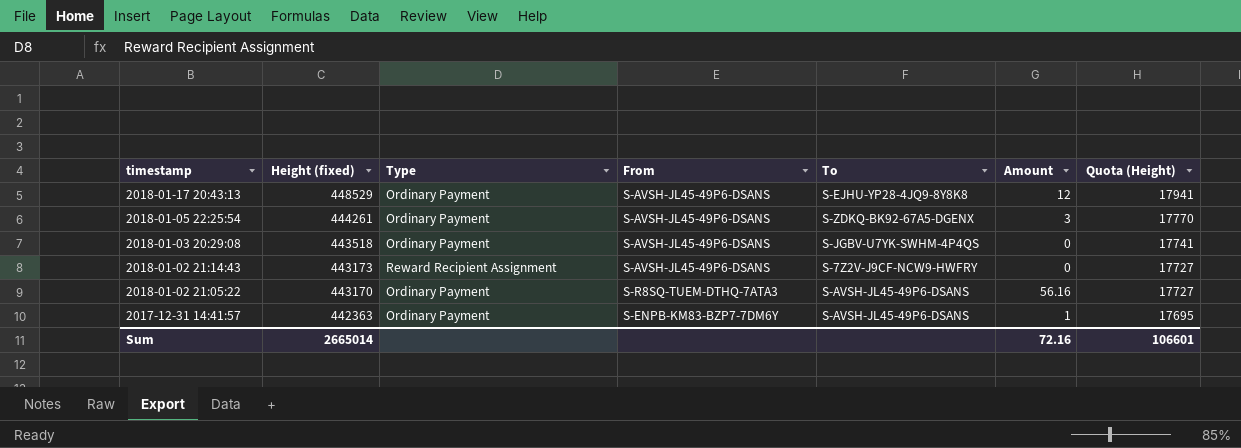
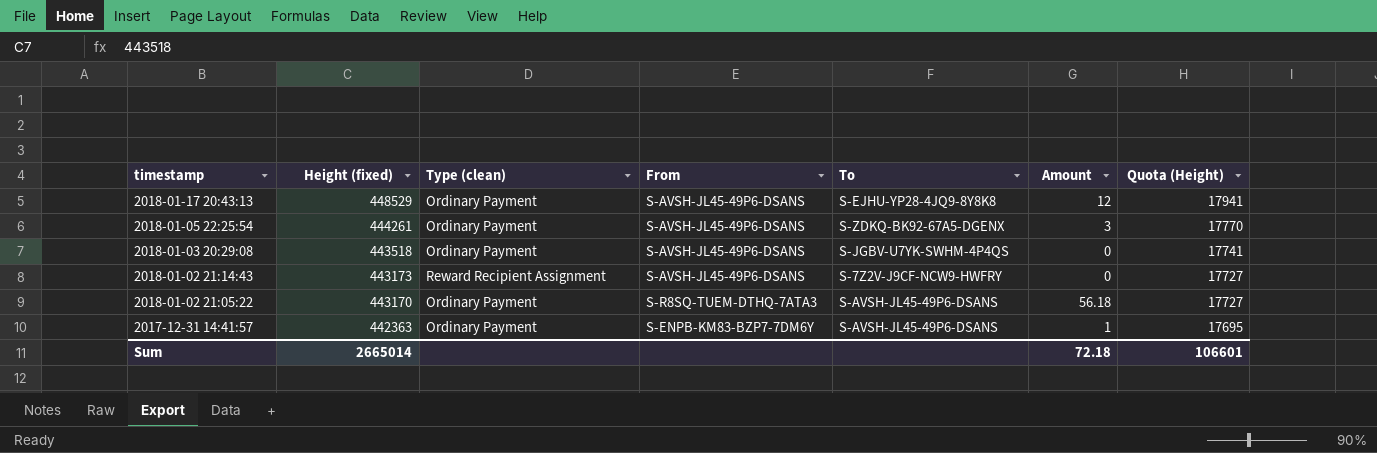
column name: Type -> Type (clean)
2018-01-02 21:05:22 | Amount: 56.16 -> 56.18
Sum | Amount: 72.16 -> 72.18

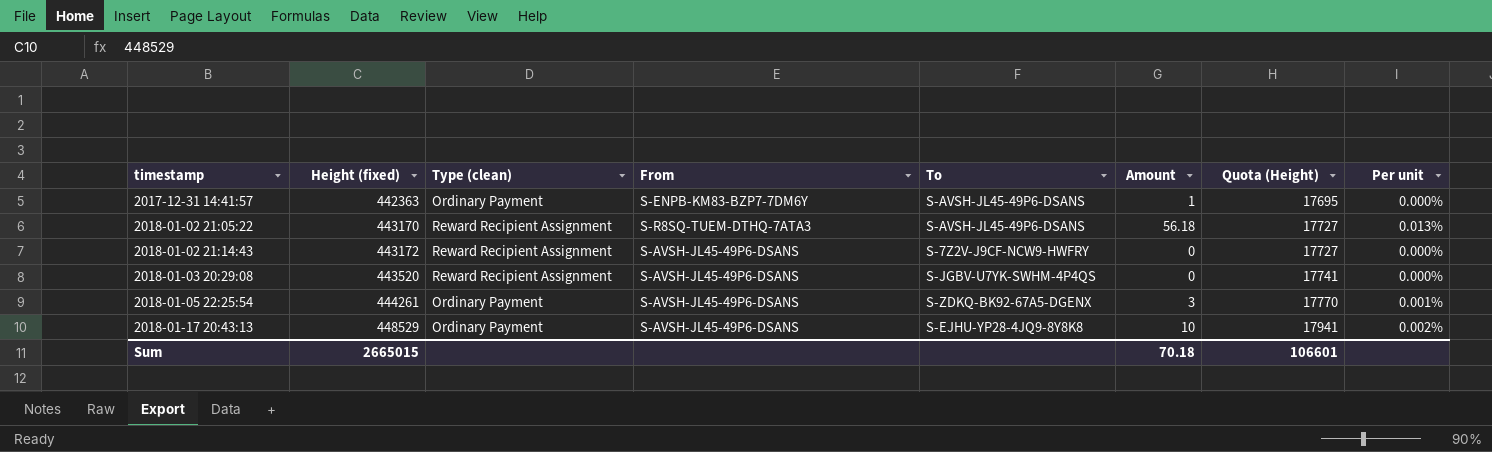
row order: timestamp descending -> timestamp ascending
column Per unit | formula: none -> [Amount] / [Height (fixed)]
2018-01-02 21:05:22 | Type (clean): Ordinary Payment -> Reward Recipient Assignment
2018-01-02 21:14:43 | Height (fixed): 443173 -> 443172
2018-01-03 20:29:08 | Height (fixed): 443518 -> 443520
2018-01-03 20:29:08 | Type (clean): Ordinary Payment -> Reward Recipient Assignment
2018-01-17 20:43:13 | Amount: 12 -> 10
Sum | Height (fixed): 2665014 -> 2665015
Sum | Amount: 72.18 -> 70.18

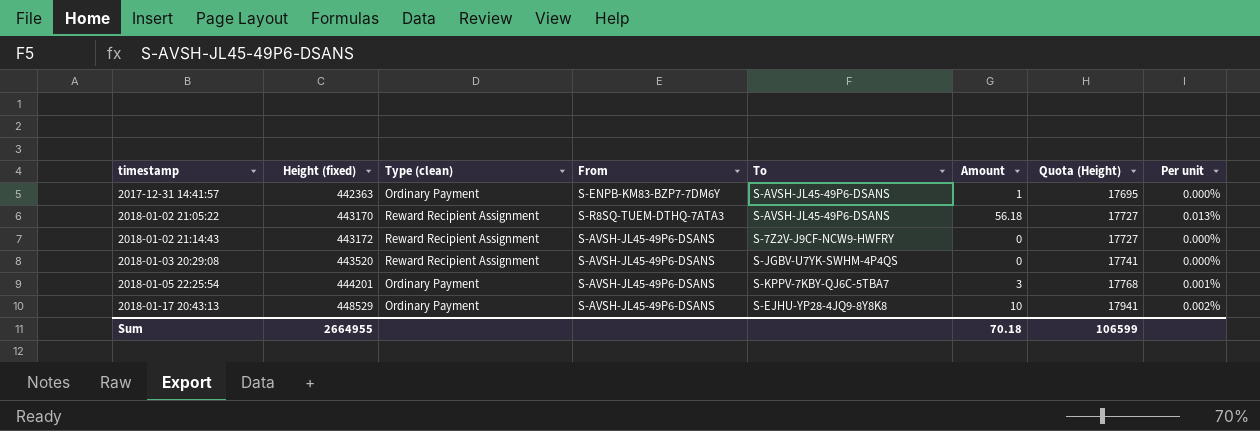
2018-01-05 22:25:54 | Height (fixed): 444261 -> 444201
2018-01-05 22:25:54 | To: S-ZDKQ-BK92-67A5-DGENX -> S-KPPV-7KBY-QJ6C-5TBA7
2018-01-05 22:25:54 | Quota (Height): 17770 -> 17768
Sum | Height (fixed): 2665015 -> 2664955
Sum | Quota (Height): 106601 -> 106599

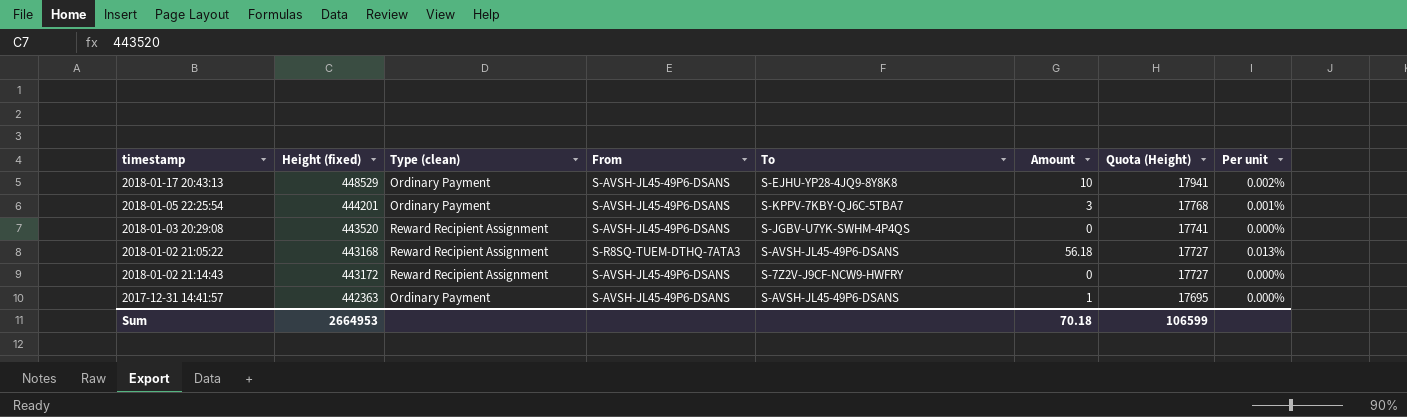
row order: timestamp ascending -> Quota (Height) descending
2018-01-02 21:05:22 | Height (fixed): 443170 -> 443168
2017-12-31 14:41:57 | From: S-ENPB-KM83-BZP7-7DM6Y -> S-AVSH-JL45-49P6-DSANS
Sum | Height (fixed): 2664955 -> 2664953

